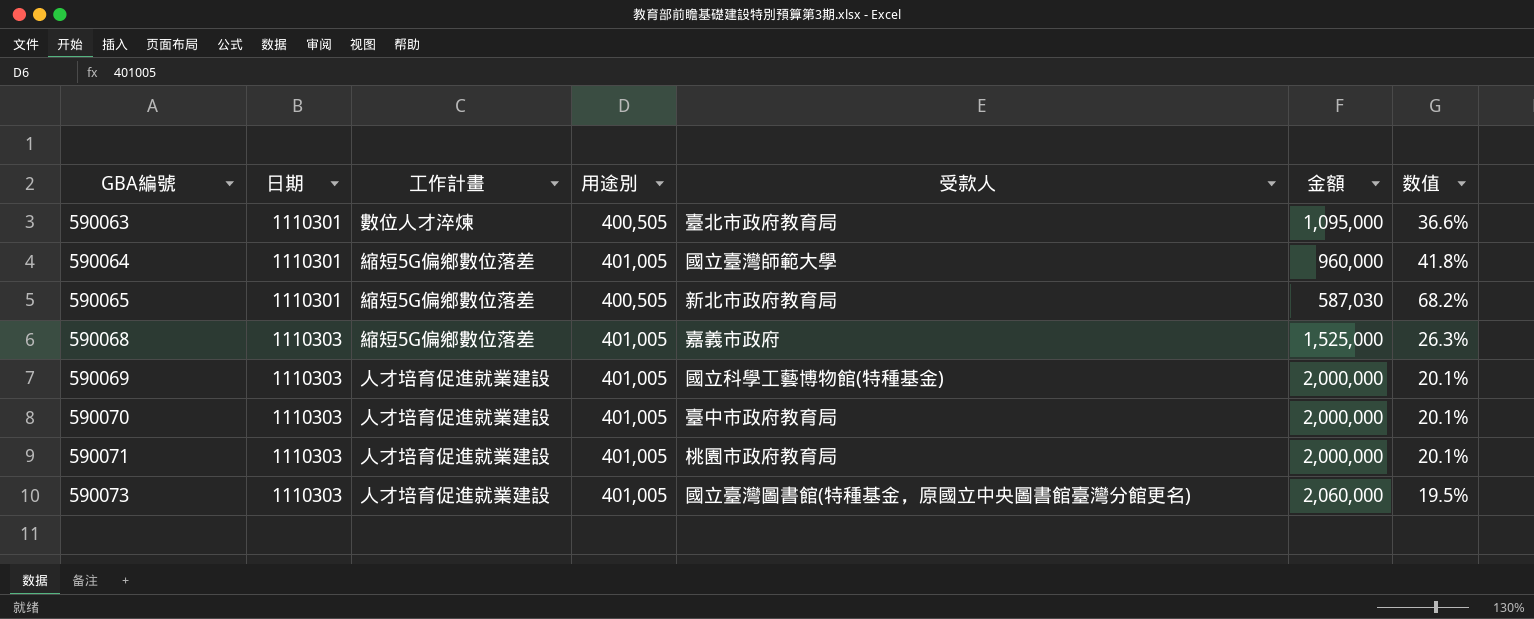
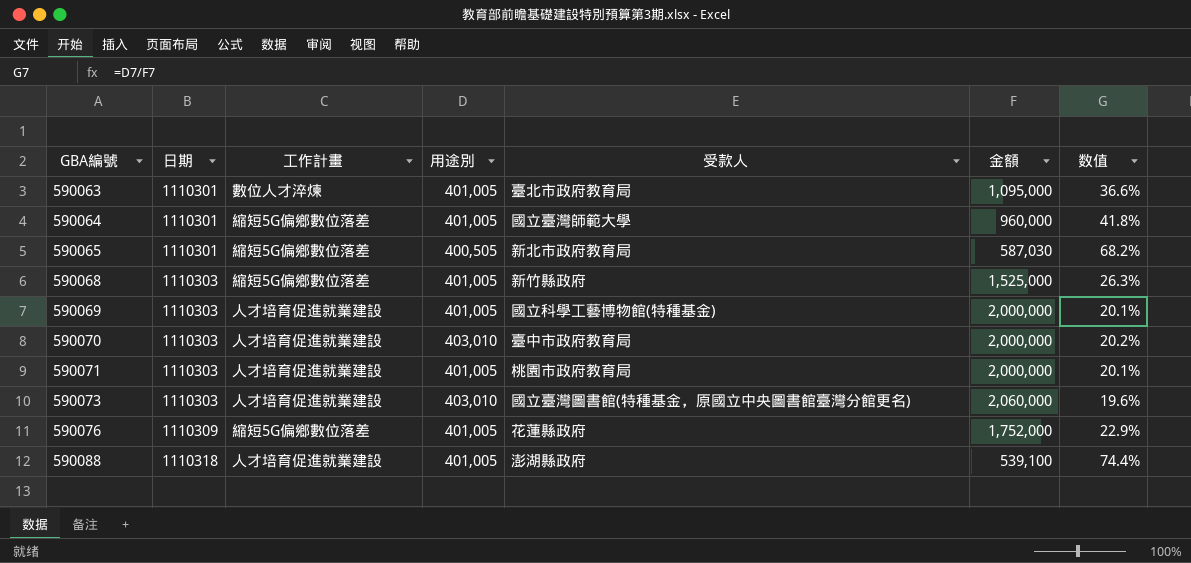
590063 | 用途別: 400,505 -> 401,005
590068 | 受款人: 嘉義市政府 -> 新竹縣政府
590070 | 用途別: 401,005 -> 403,010
590070 | 数值: 20.1% -> 20.2%
590073 | 用途別: 401,005 -> 403,010
590073 | 数值: 19.5% -> 19.6%
row 590076: none -> 1110309 | 縮短5G偏鄉數位落差 | 401,005 | 花蓮縣政府 | 1,752,000 | 22.9%
row 590088: none -> 1110318 | 人才培育促進就業建設 | 401,005 | 澎湖縣政府 | 539,100 | 74.4%

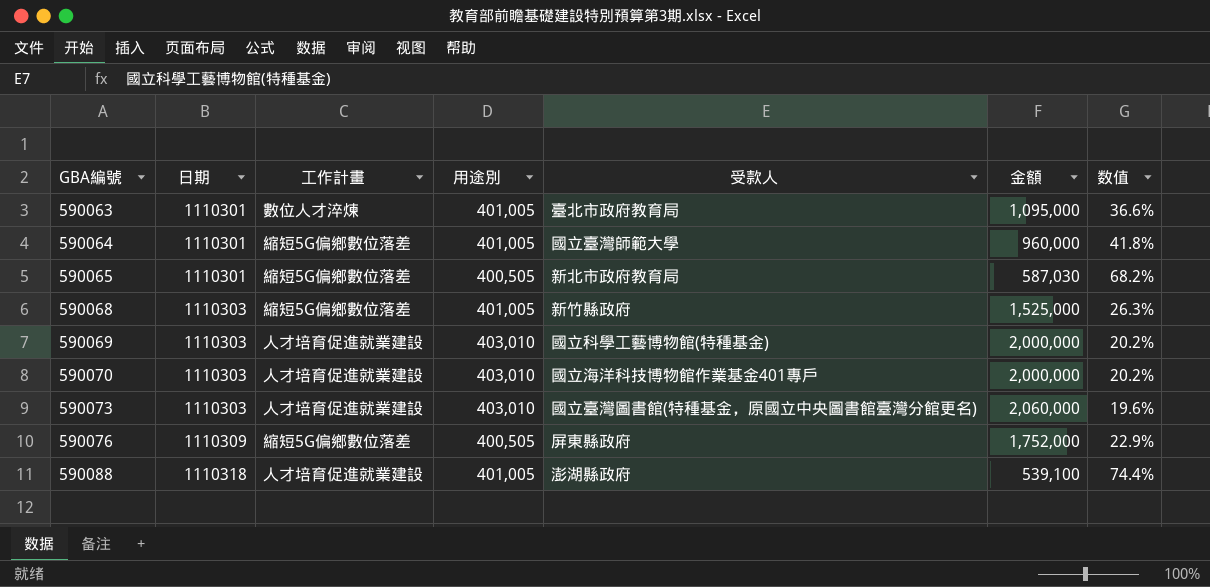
row 590071: 1110303 | 人才培育促進就業建設 | 401,005 | 桃園市政府教育局 | 2,000,000 | 20.1% -> none
590069 | 用途別: 401,005 -> 403,010
590069 | 数值: 20.1% -> 20.2%
590070 | 受款人: 臺中市政府教育局 -> 國立海洋科技博物館作業基金401專戶
590076 | 用途別: 401,005 -> 400,505
590076 | 受款人: 花蓮縣政府 -> 屏東縣政府

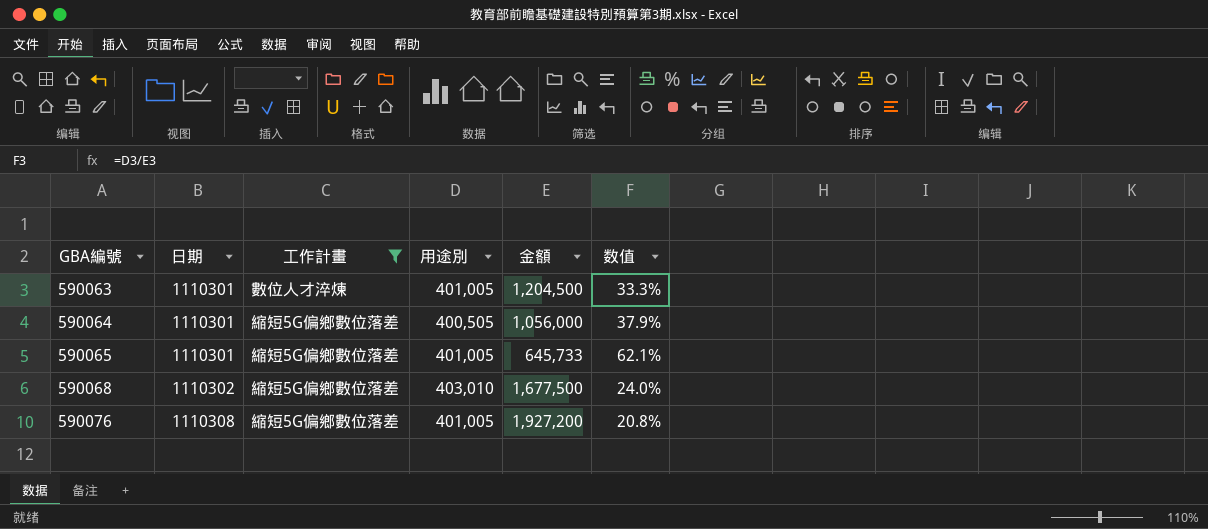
filter: none -> 工作計畫 != 人才培育促進就業建設
column 受款人 | position: 5 -> none
590063 | 金額: 1,095,000 -> 1,204,500
590063 | 数值: 36.6% -> 33.3%
590064 | 用途別: 401,005 -> 400,505
590064 | 金額: 960,000 -> 1,056,000
590064 | 数值: 41.8% -> 37.9%
590065 | 用途別: 400,505 -> 401,005
590065 | 金額: 587,030 -> 645,733
590065 | 数值: 68.2% -> 62.1%
590068 | 日期: 1110303 -> 1110302
590068 | 用途別: 401,005 -> 403,010
590068 | 金額: 1,525,000 -> 1,677,500
590068 | 数值: 26.3% -> 24.0%
590076 | 日期: 1110309 -> 1110308
590076 | 用途別: 400,505 -> 401,005
590076 | 金額: 1,752,000 -> 1,927,200
590076 | 数值: 22.9% -> 20.8%

